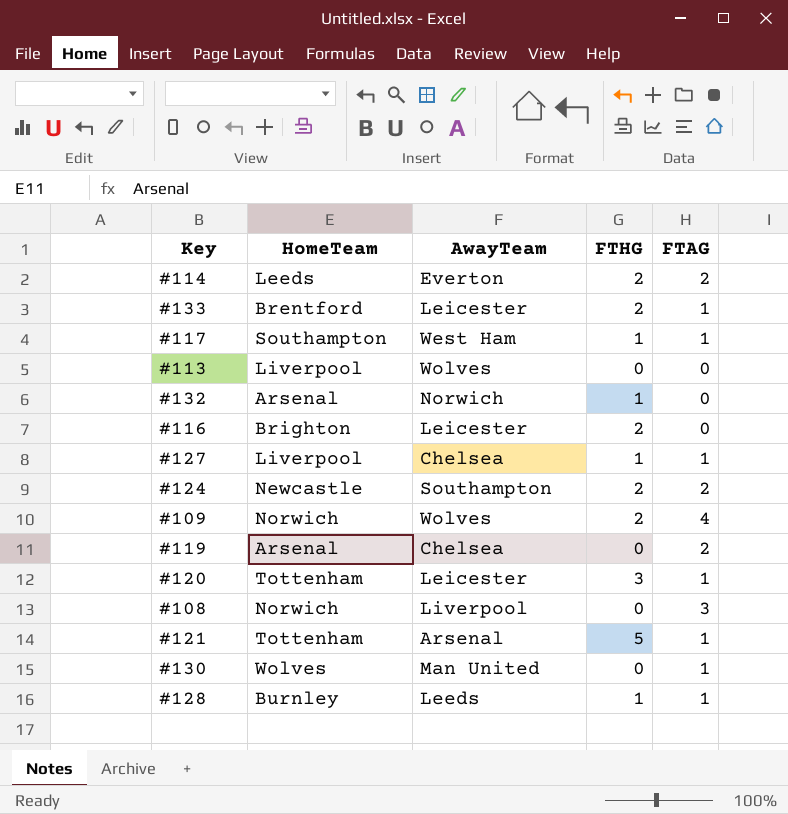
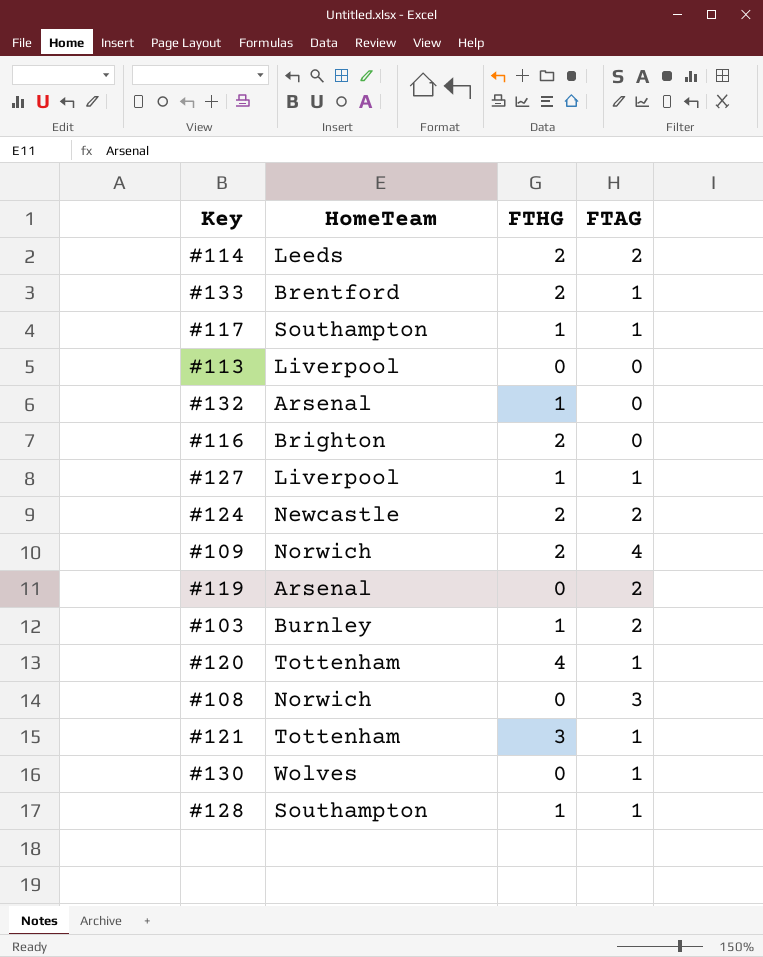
column AwayTeam | position: 3 -> none
row #103: none -> Burnley | 1 | 2
#120 | FTHG: 3 -> 4
#121 | FTHG: 5 -> 3
#128 | HomeTeam: Burnley -> Southampton

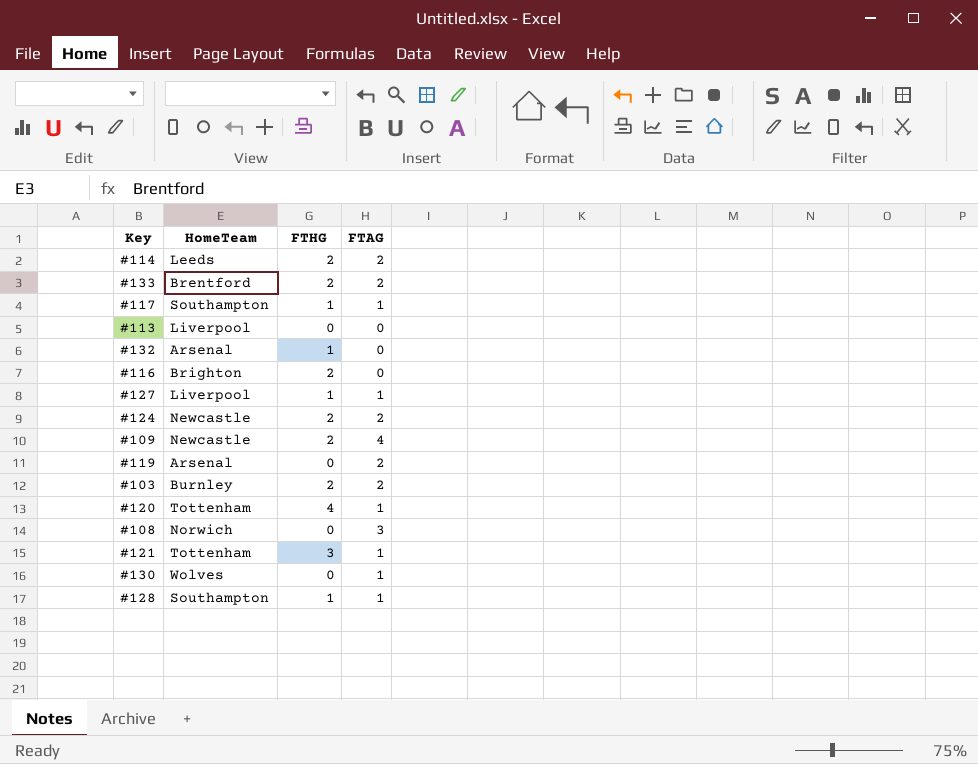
#133 | FTAG: 1 -> 2
#109 | HomeTeam: Norwich -> Newcastle
#103 | FTHG: 1 -> 2

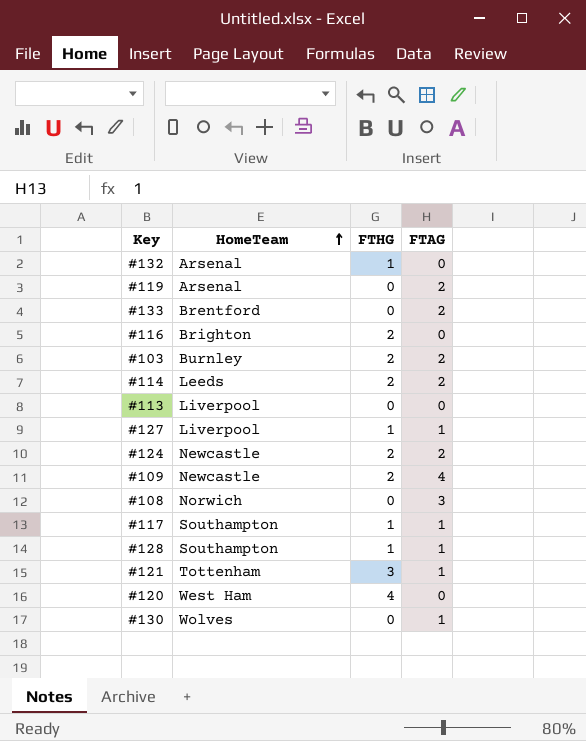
row order: none -> HomeTeam ascending
#133 | FTHG: 2 -> 0
#120 | HomeTeam: Tottenham -> West Ham
#120 | FTAG: 1 -> 0

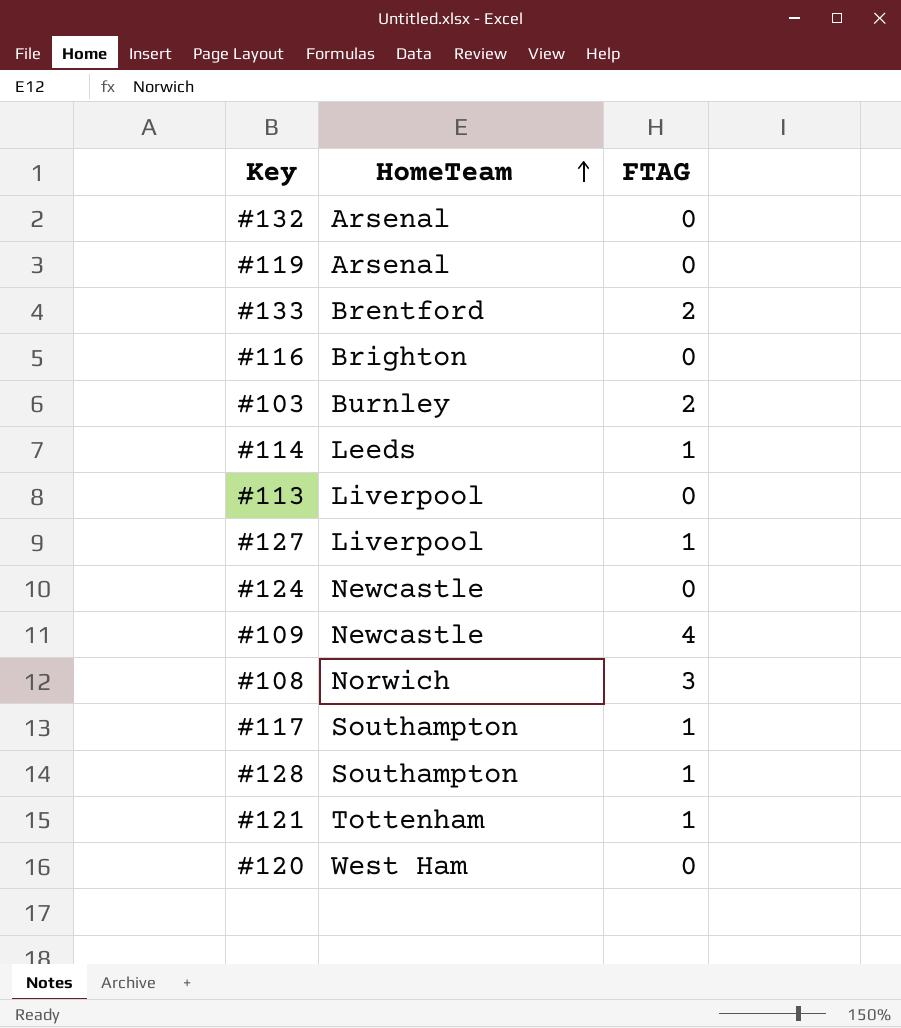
column FTHG | position: 3 -> none
row #130: Wolves | 0 | 1 -> none
#119 | FTAG: 2 -> 0
#114 | FTAG: 2 -> 1
#124 | FTAG: 2 -> 0

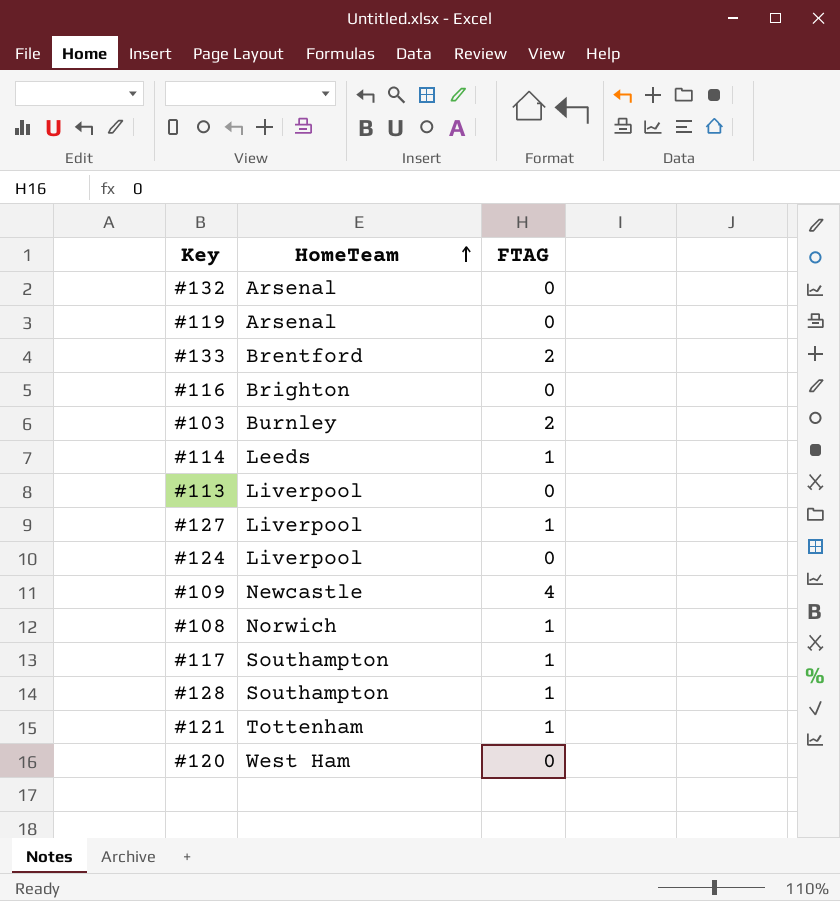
#124 | HomeTeam: Newcastle -> Liverpool
#108 | FTAG: 3 -> 1

